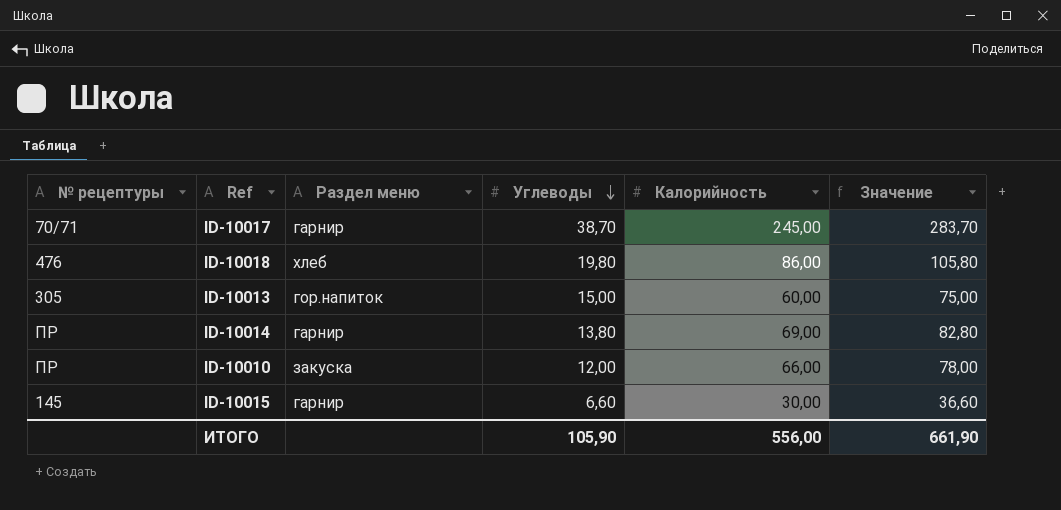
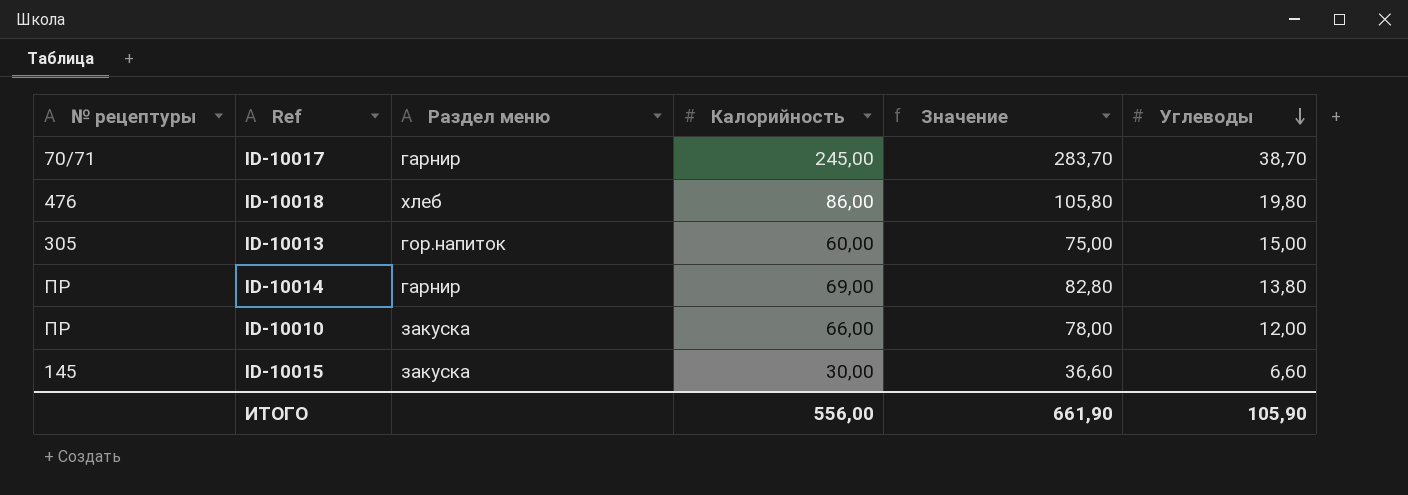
column Углеводы | position: 4 -> 6
ID-10015 | Раздел меню: гарнир -> закуска

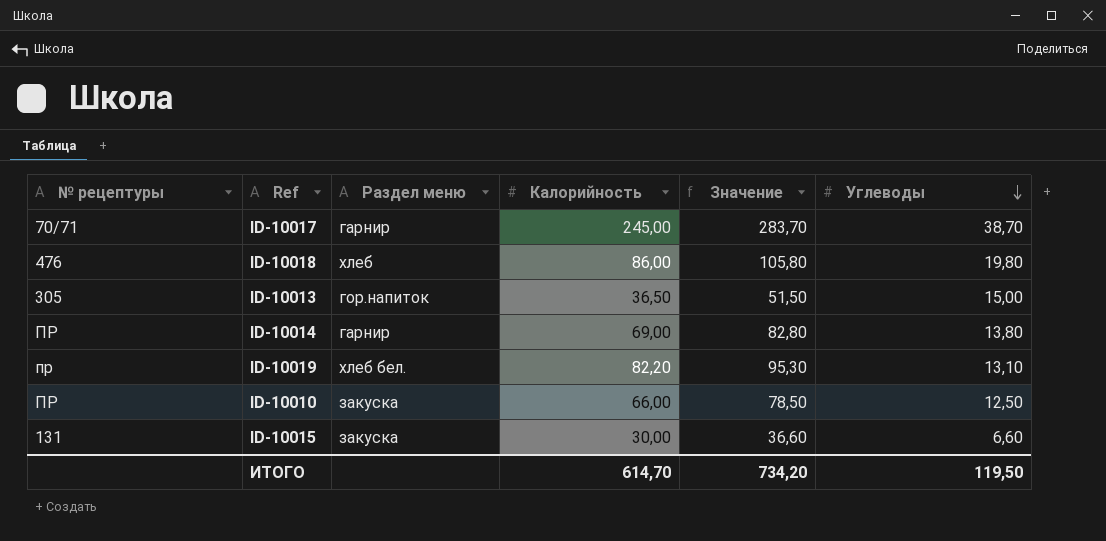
ID-10013 | Калорийность: 60,00 -> 36,50
ID-10013 | Значение: 75,00 -> 51,50
row ID-10019: none -> пр | хлеб бел. | 82,20 | 95,30 | 13,10
ID-10010 | Значение: 78,00 -> 78,50
ID-10010 | Углеводы: 12,00 -> 12,50
ID-10015 | № рецептуры: 145 -> 131
ИТОГО | Калорийность: 556,00 -> 614,70
ИТОГО | Значение: 661,90 -> 734,20
ИТОГО | Углеводы: 105,90 -> 119,50

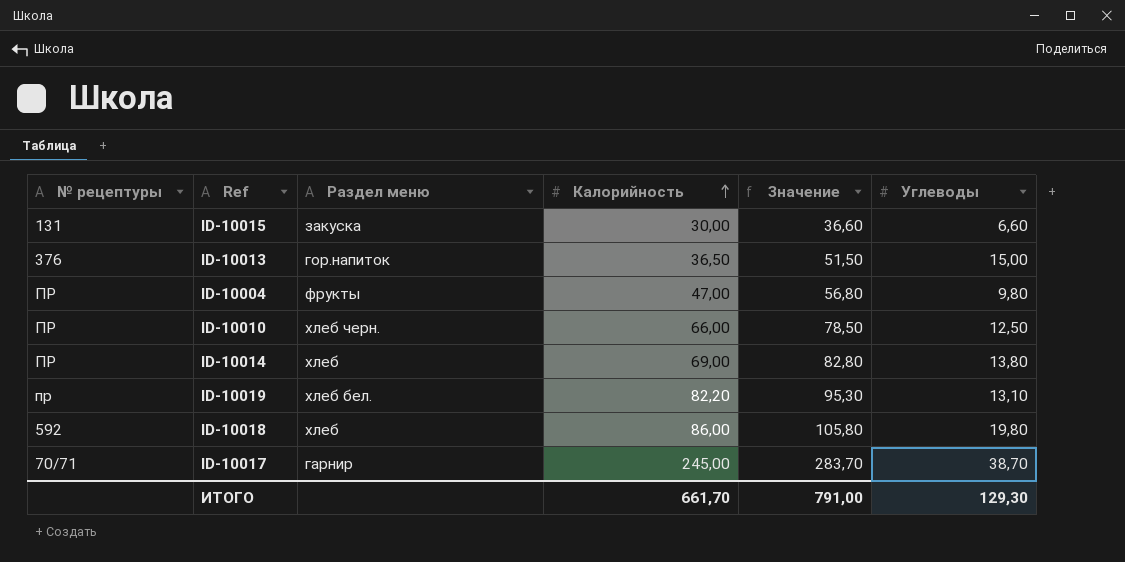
row order: Углеводы descending -> Калорийность ascending
ID-10013 | № рецептуры: 305 -> 376
row ID-10004: none -> ПР | фрукты | 47,00 | 56,80 | 9,80
ID-10010 | Раздел меню: закуска -> хлеб черн.
ID-10014 | Раздел меню: гарнир -> хлеб
ID-10018 | № рецептуры: 476 -> 592
ИТОГО | Калорийность: 614,70 -> 661,70
ИТОГО | Значение: 734,20 -> 791,00
ИТОГО | Углеводы: 119,50 -> 129,30

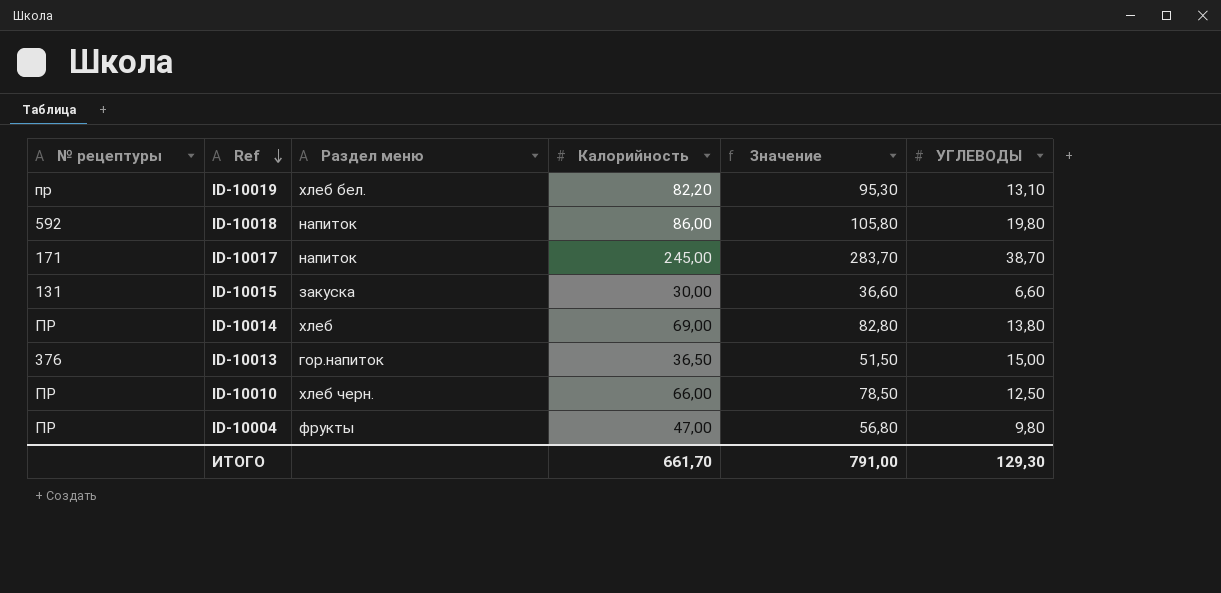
row order: Калорийность ascending -> Ref descending
column name: Углеводы -> УГЛЕВОДЫ
ID-10018 | Раздел меню: хлеб -> напиток
ID-10017 | № рецептуры: 70/71 -> 171
ID-10017 | Раздел меню: гарнир -> напиток

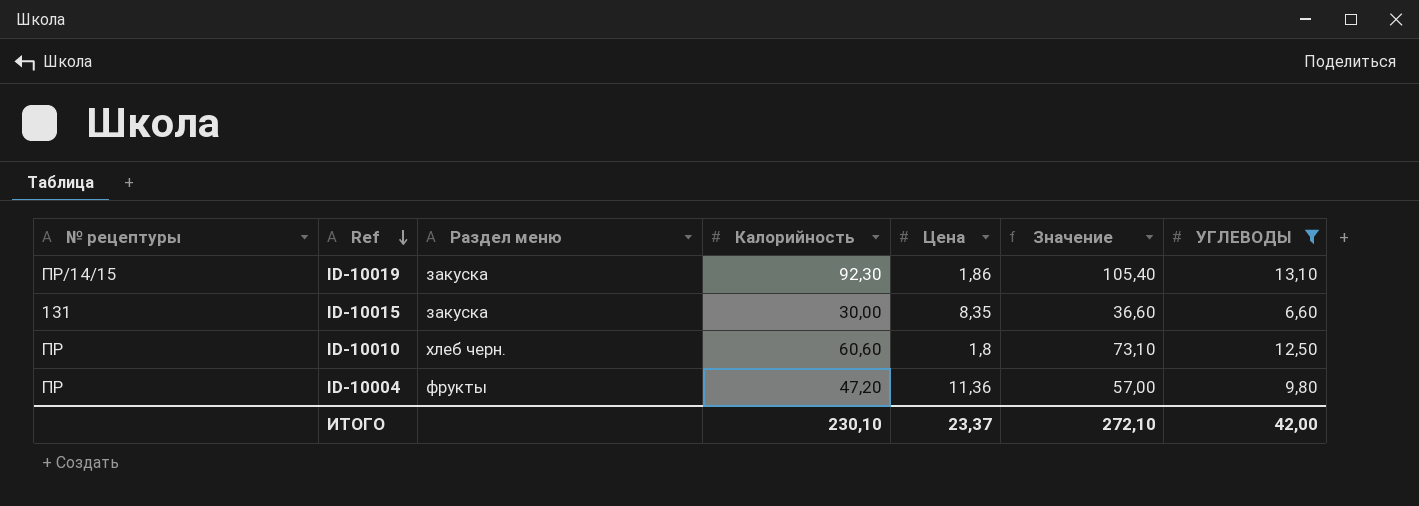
filter: none -> УГЛЕВОДЫ <= 13,10
column Цена | position: none -> 5
ID-10019 | № рецептуры: пр -> ПР/14/15
ID-10019 | Раздел меню: хлеб бел. -> закуска
ID-10019 | Калорийность: 82,20 -> 92,30
ID-10019 | Значение: 95,30 -> 105,40
ID-10010 | Калорийность: 66,00 -> 60,60
ID-10010 | Значение: 78,50 -> 73,10
ID-10004 | Калорийность: 47,00 -> 47,20
ID-10004 | Значение: 56,80 -> 57,00
ИТОГО | Калорийность: 661,70 -> 230,10
ИТОГО | Значение: 791,00 -> 272,10
ИТОГО | УГЛЕВОДЫ: 129,30 -> 42,00

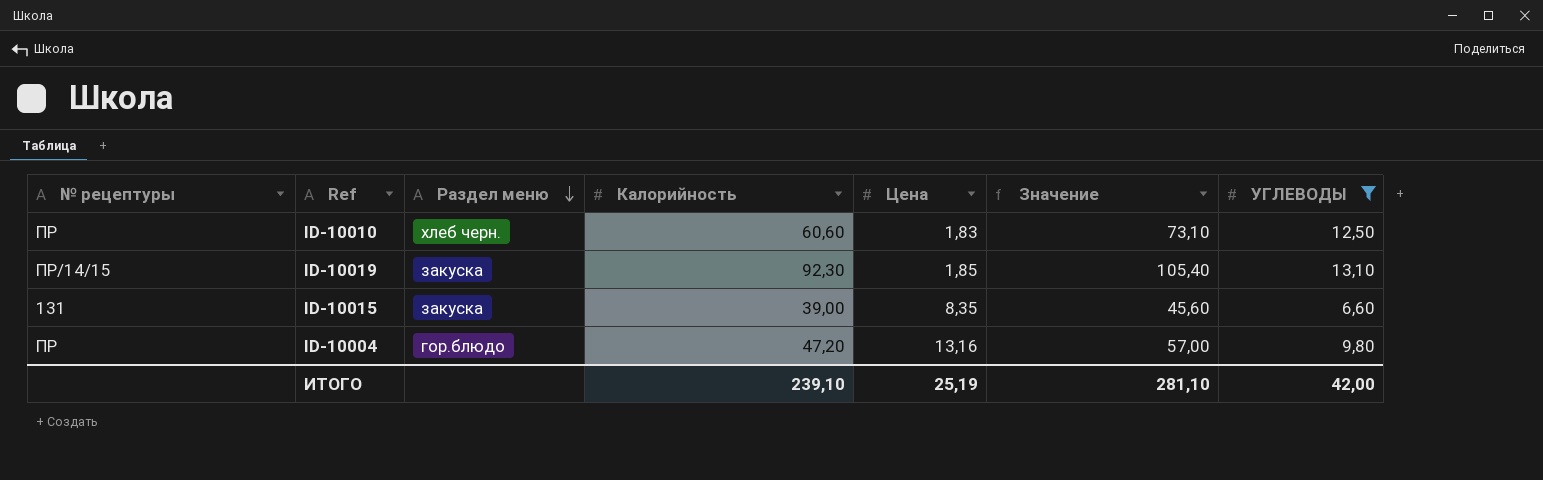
row order: Ref descending -> Раздел меню descending
ID-10010 | Цена: 1,8 -> 1,83
ID-10019 | Цена: 1,86 -> 1,85
ID-10015 | Калорийность: 30,00 -> 39,00
ID-10015 | Значение: 36,60 -> 45,60
ID-10004 | Раздел меню: фрукты -> гор.блюдо
ID-10004 | Цена: 11,36 -> 13,16
ИТОГО | Калорийность: 230,10 -> 239,10
ИТОГО | Цена: 23,37 -> 25,19
ИТОГО | Значение: 272,10 -> 281,10

